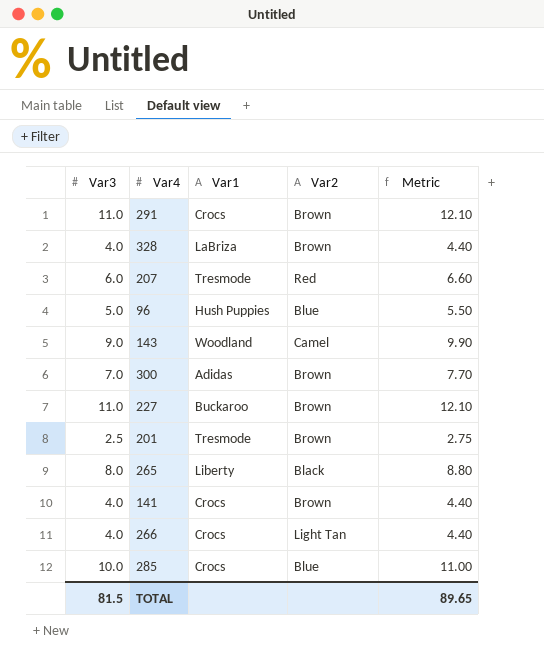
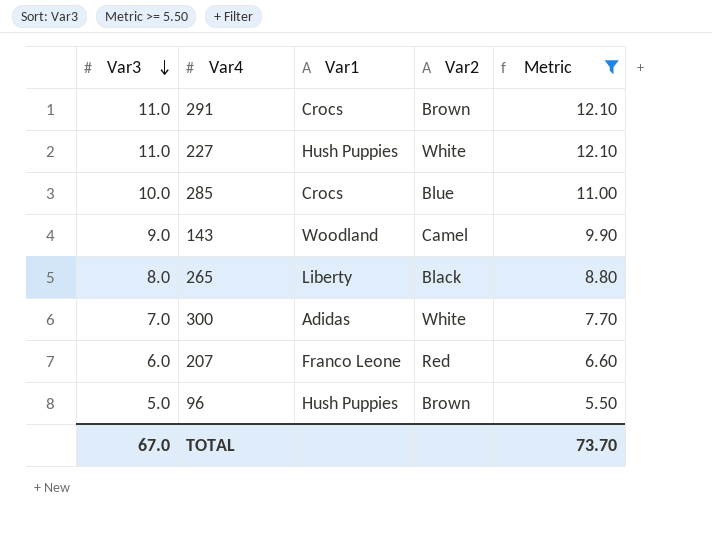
filter: none -> Metric >= 5.50
row order: none -> Var3 descending
227 | Var1: Buckaroo -> Hush Puppies
227 | Var2: Brown -> White
300 | Var2: Brown -> White
207 | Var1: Tresmode -> Franco Leone
96 | Var2: Blue -> Brown
TOTAL | Var3: 81.5 -> 67.0
TOTAL | Metric: 89.65 -> 73.70

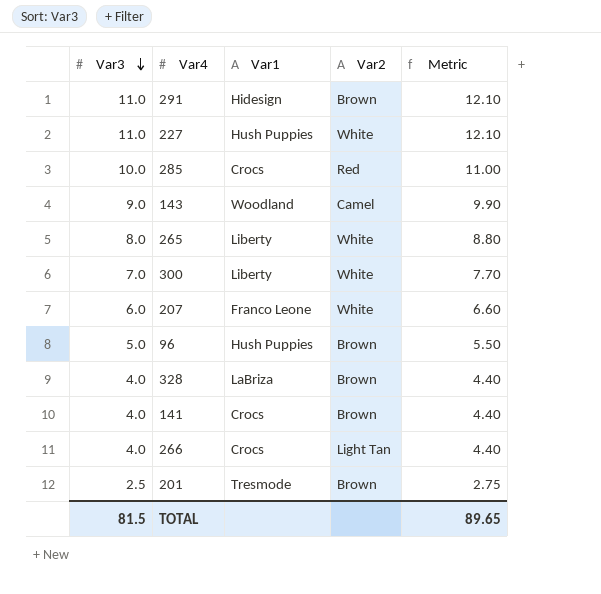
filter: Metric >= 5.50 -> none
291 | Var1: Crocs -> Hidesign
285 | Var2: Blue -> Red
265 | Var2: Black -> White
300 | Var1: Adidas -> Liberty
207 | Var2: Red -> White
TOTAL | Var3: 67.0 -> 81.5
TOTAL | Metric: 73.70 -> 89.65

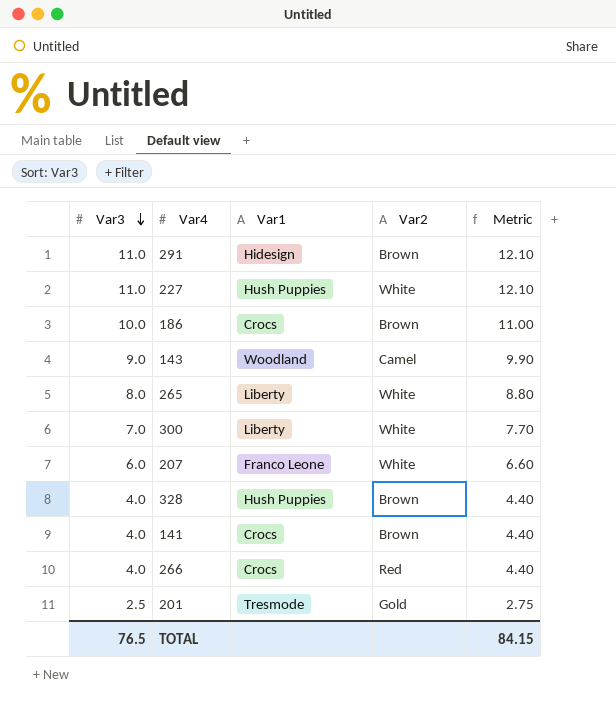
row 285: 10.0 | Crocs | Red | 11.00 -> none
row 96: 5.0 | Hush Puppies | Brown | 5.50 -> none
row 186: none -> 10.0 | Crocs | Brown | 11.00
328 | Var1: LaBriza -> Hush Puppies
266 | Var2: Light Tan -> Red
201 | Var2: Brown -> Gold
TOTAL | Var3: 81.5 -> 76.5
TOTAL | Metric: 89.65 -> 84.15

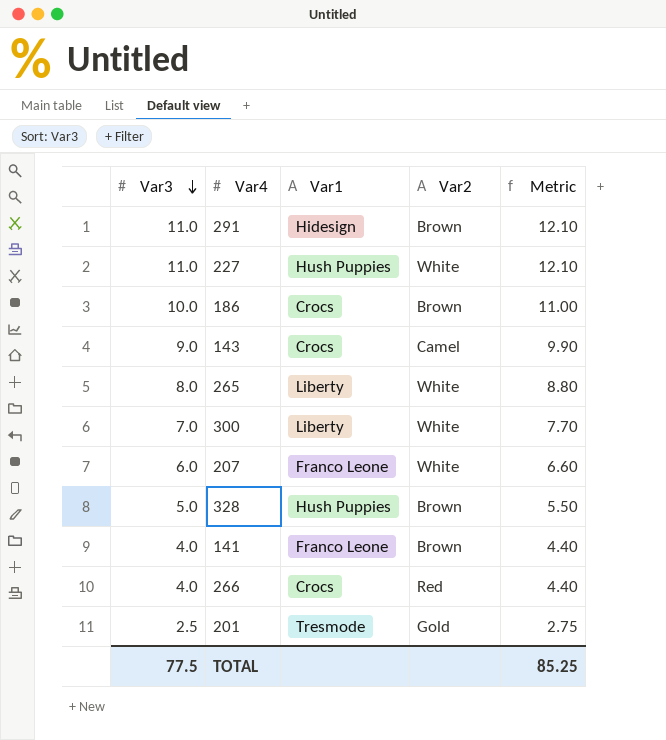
143 | Var1: Woodland -> Crocs
328 | Var3: 4.0 -> 5.0
328 | Metric: 4.40 -> 5.50
141 | Var1: Crocs -> Franco Leone
TOTAL | Var3: 76.5 -> 77.5
TOTAL | Metric: 84.15 -> 85.25

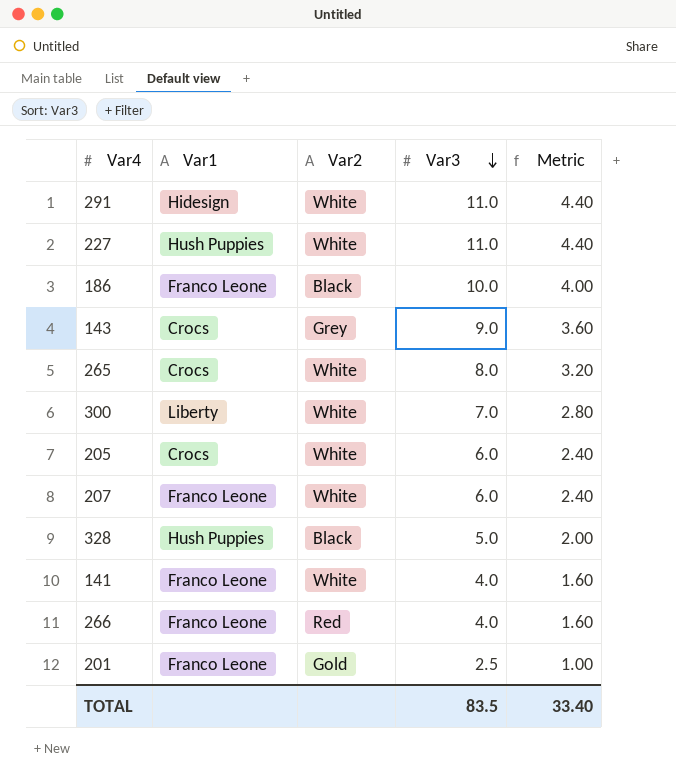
column Var3 | position: 1 -> 4
column Metric | formula: [Var3] * 1.1 -> [Var3] * 0.4
291 | Var2: Brown -> White
186 | Var1: Crocs -> Franco Leone
186 | Var2: Brown -> Black
143 | Var2: Camel -> Grey
265 | Var1: Liberty -> Crocs
row 205: none -> Crocs | White | 6.0 | 2.40
328 | Var2: Brown -> Black
141 | Var2: Brown -> White
266 | Var1: Crocs -> Franco Leone
201 | Var1: Tresmode -> Franco Leone
TOTAL | Var3: 77.5 -> 83.5
TOTAL | Metric: 85.25 -> 33.40

